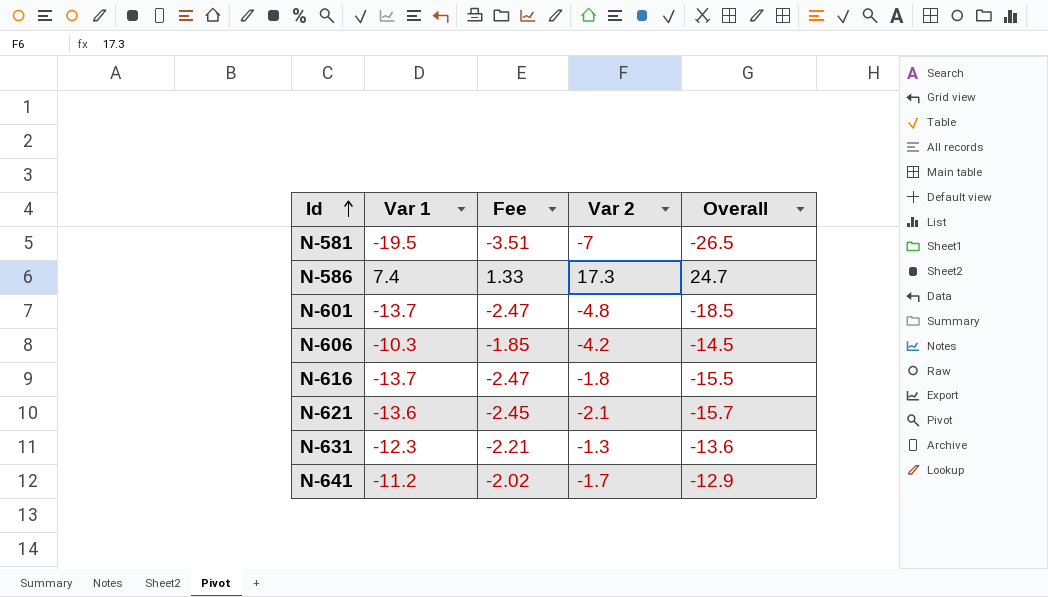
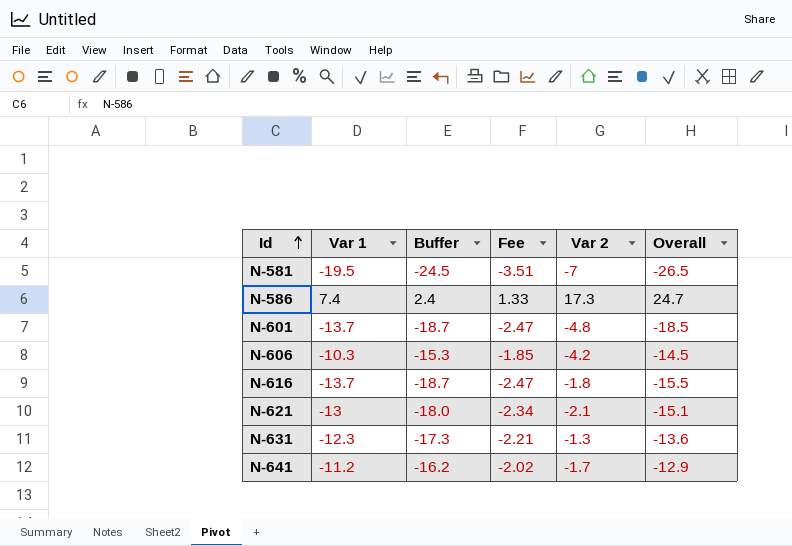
column Buffer | formula: none -> [Var 1] - 5
N-621 | Var 1: -13.6 -> -13
N-621 | Fee: -2.45 -> -2.34
N-621 | Overall: -15.7 -> -15.1

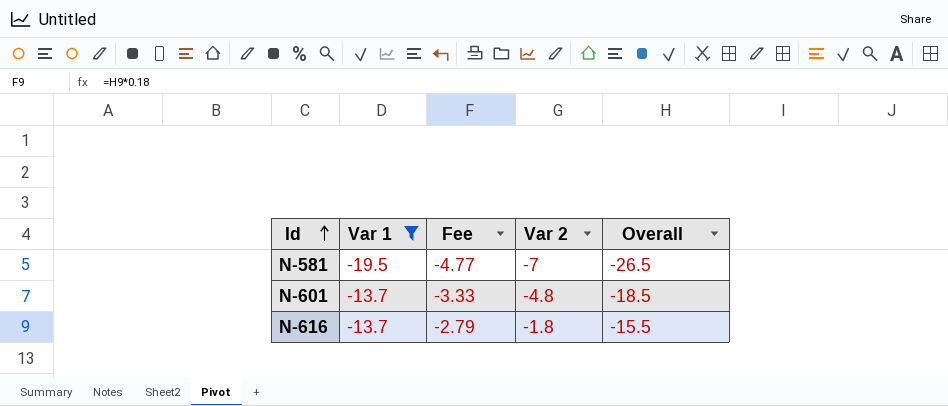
filter: none -> Var 1 <= -13.7
column Buffer | formula: [Var 1] - 5 -> none
column Fee | formula: [Var 1] * 0.18 -> [Overall] * 0.18

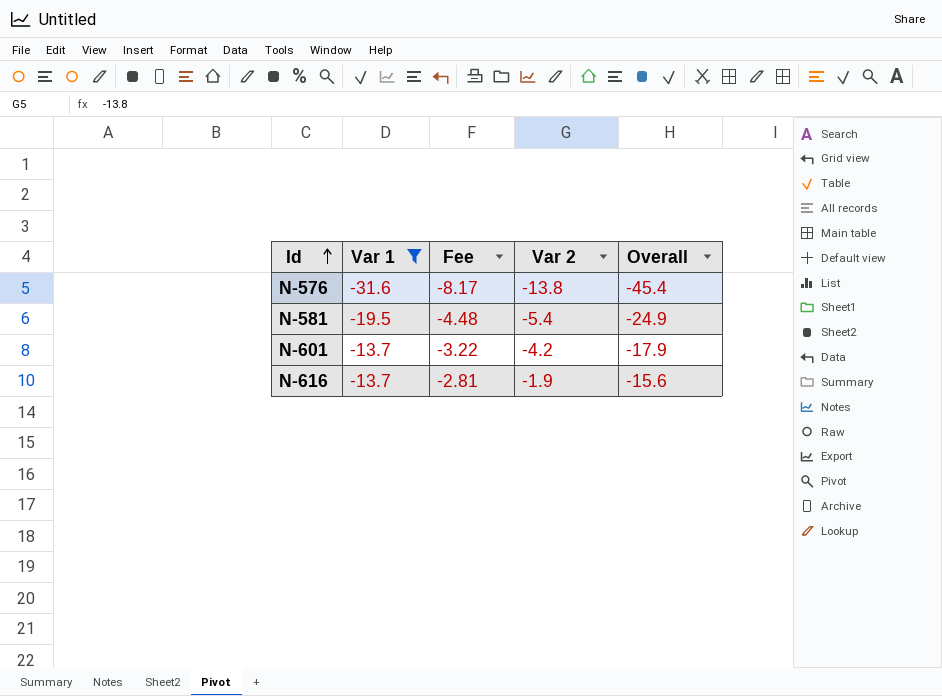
row N-576: none -> -31.6 | -8.17 | -13.8 | -45.4
N-581 | Fee: -4.77 -> -4.48
N-581 | Var 2: -7 -> -5.4
N-581 | Overall: -26.5 -> -24.9
N-601 | Fee: -3.33 -> -3.22
N-601 | Var 2: -4.8 -> -4.2
N-601 | Overall: -18.5 -> -17.9
N-616 | Fee: -2.79 -> -2.81
N-616 | Var 2: -1.8 -> -1.9
N-616 | Overall: -15.5 -> -15.6

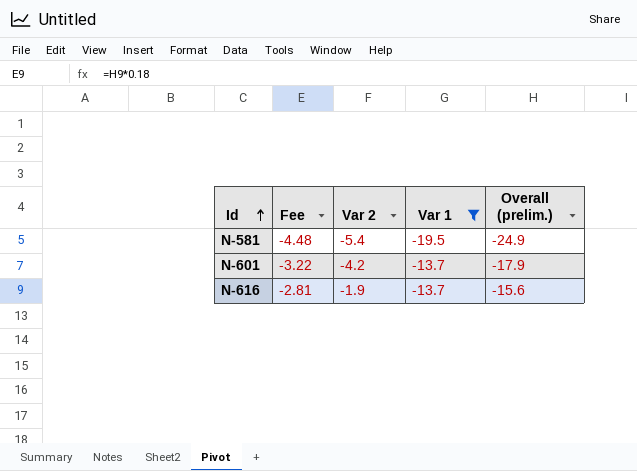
column Var 1 | position: 2 -> 4
column name: Overall -> Overall (prelim.)
row N-576: -31.6 | -8.17 | -13.8 | -45.4 -> none

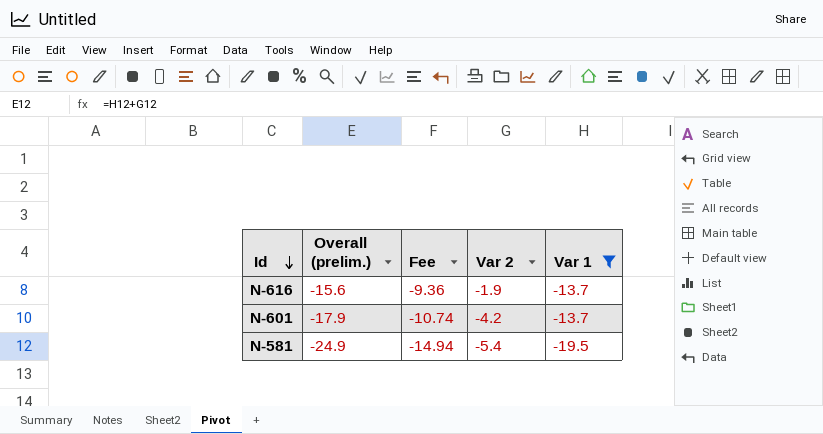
row order: Id ascending -> Id descending
column Overall (prelim.) | position: 5 -> 2
column Fee | formula: [Overall (prelim.)] * 0.18 -> [Overall (prelim.)] * 0.6

